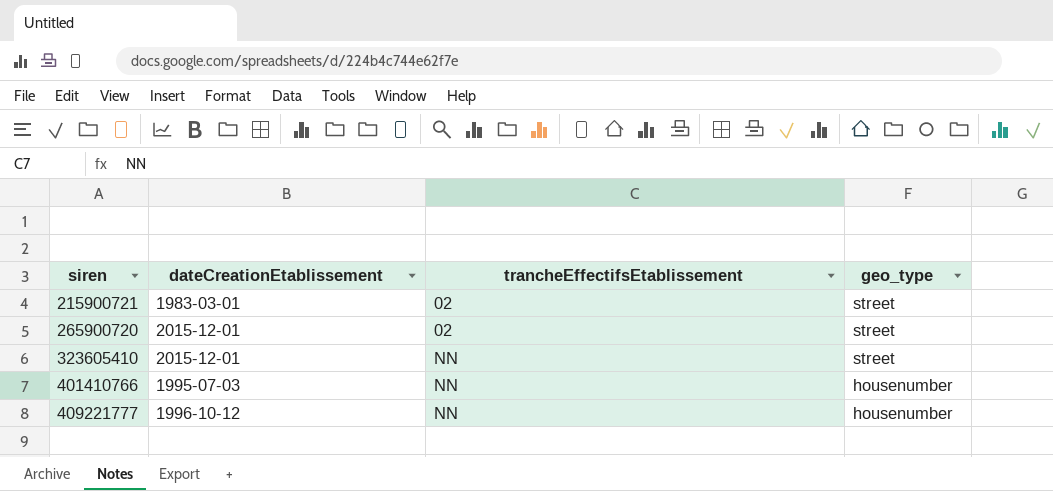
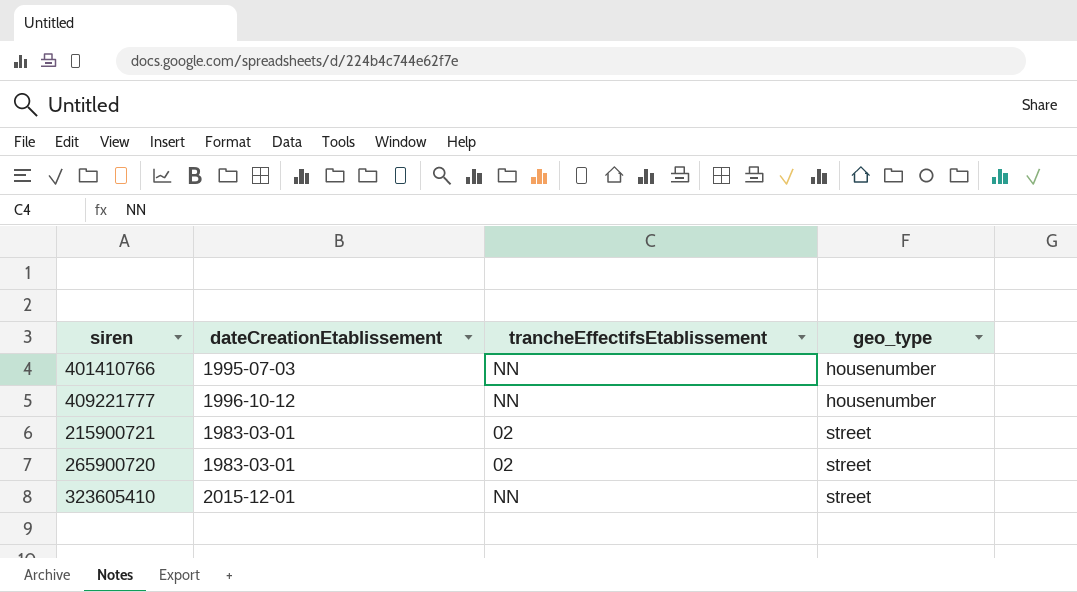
row order: siren ascending -> geo_type ascending
265900720 | dateCreationEtablissement: 2015-12-01 -> 1983-03-01

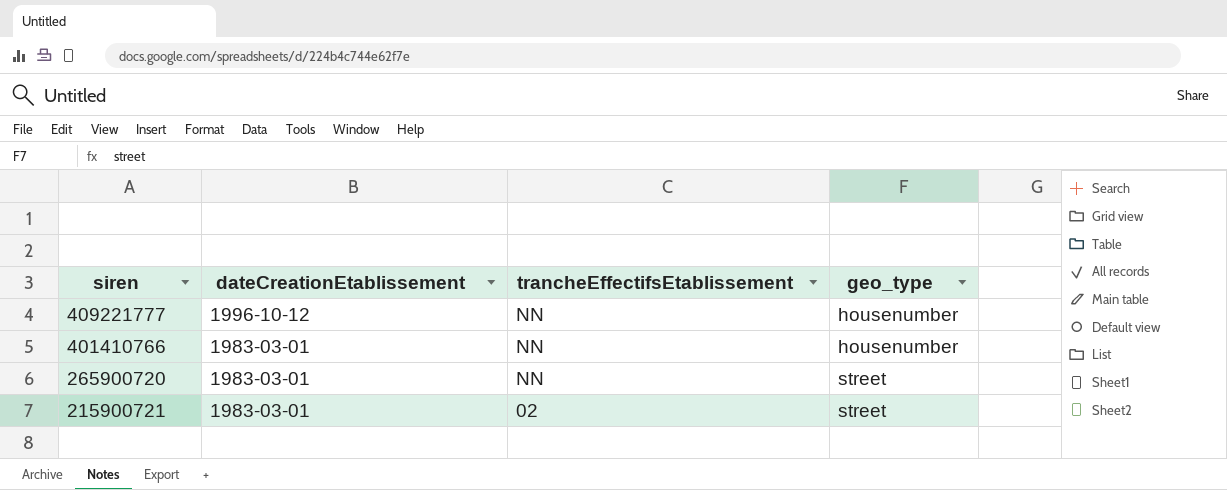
row order: geo_type ascending -> siren descending
row 323605410: 2015-12-01 | NN | street -> none
401410766 | dateCreationEtablissement: 1995-07-03 -> 1983-03-01
265900720 | trancheEffectifsEtablissement: 02 -> NN

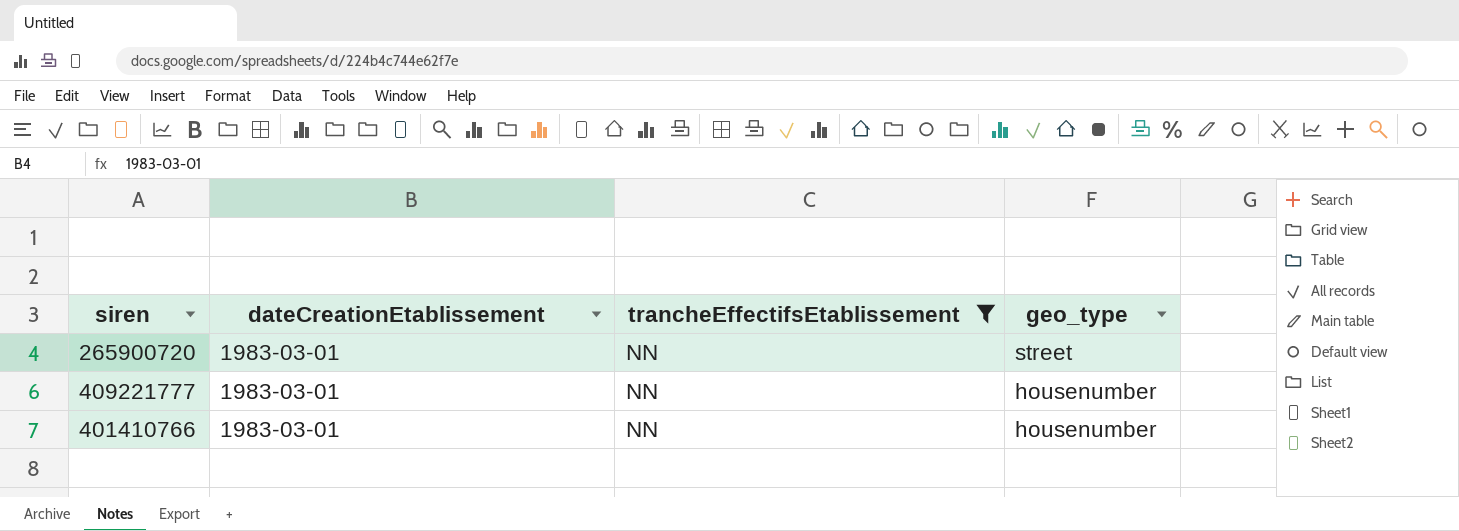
filter: none -> trancheEffectifsEtablissement = NN
row order: siren descending -> geo_type descending
409221777 | dateCreationEtablissement: 1996-10-12 -> 1983-03-01

